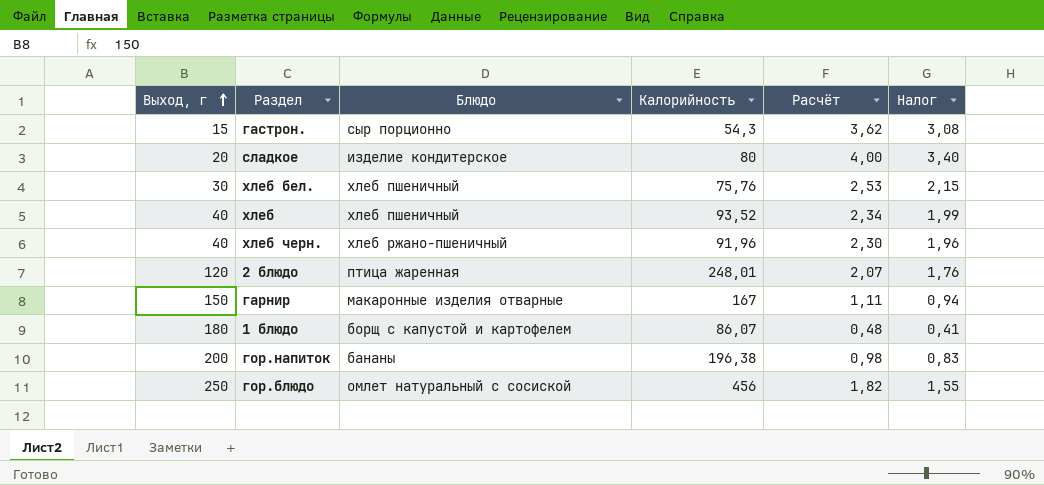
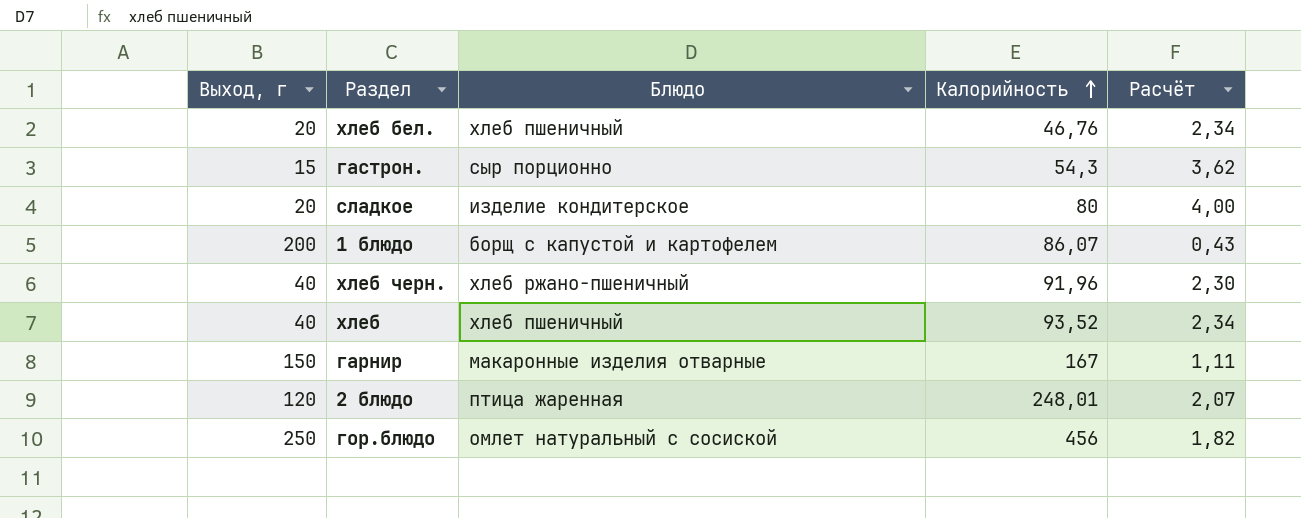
row order: Выход, г ascending -> Калорийность ascending
column Налог | formula: [Расчёт] * 0,85 -> none
row гор.напиток: 200 | бананы | 196,38 | 0,98 | 0,83 -> none
хлеб бел. | Выход, г: 30 -> 20
хлеб бел. | Калорийность: 75,76 -> 46,76
хлеб бел. | Расчёт: 2,53 -> 2,34
1 блюдо | Выход, г: 180 -> 200
1 блюдо | Расчёт: 0,48 -> 0,43

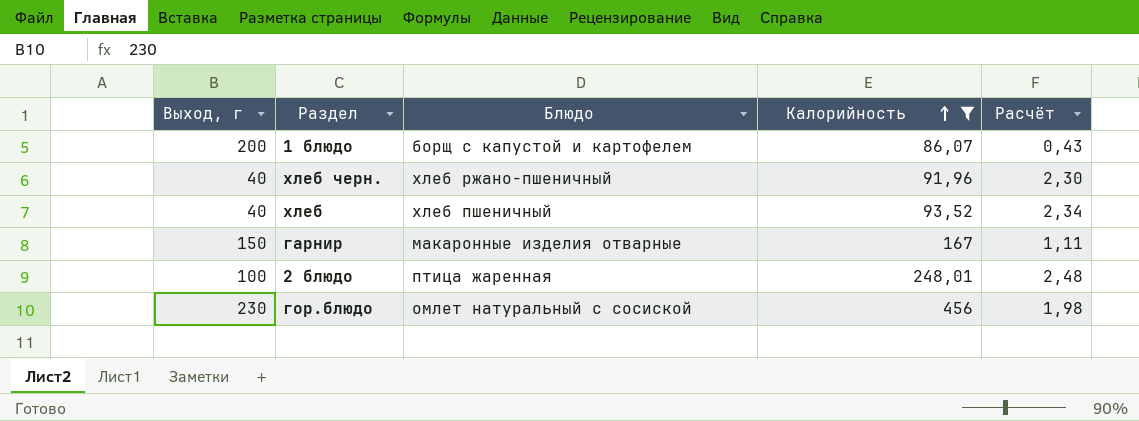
filter: none -> Калорийность >= 86,07
2 блюдо | Выход, г: 120 -> 100
2 блюдо | Расчёт: 2,07 -> 2,48
гор.блюдо | Выход, г: 250 -> 230
гор.блюдо | Расчёт: 1,82 -> 1,98

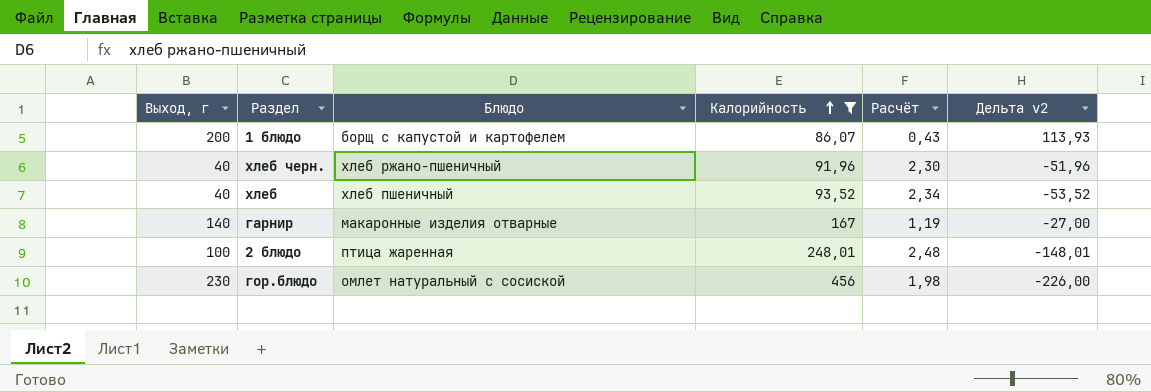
column Дельта v2 | formula: none -> [Выход, г] - [Калорийность]
гарнир | Выход, г: 150 -> 140
гарнир | Расчёт: 1,11 -> 1,19

